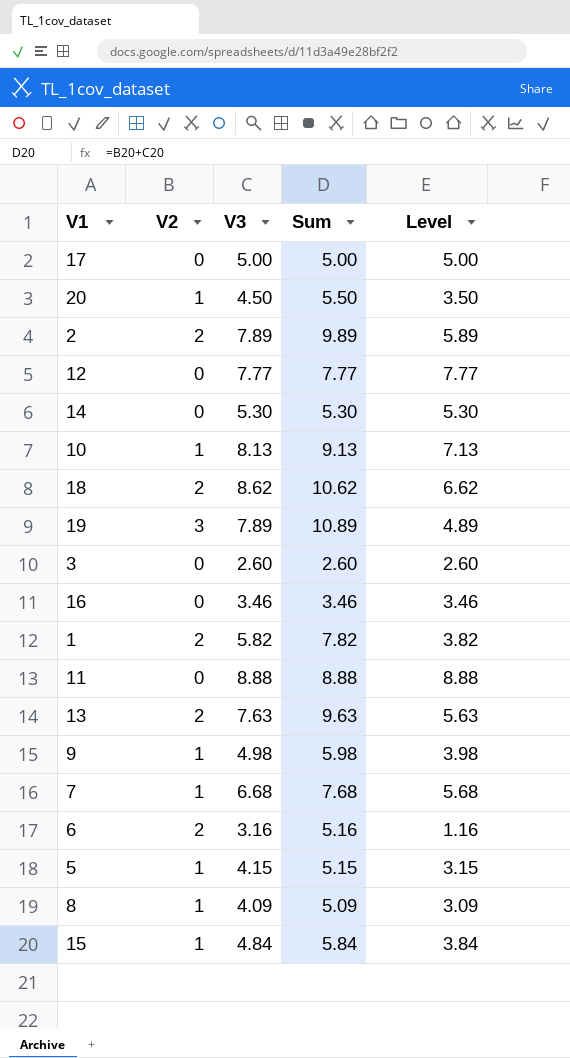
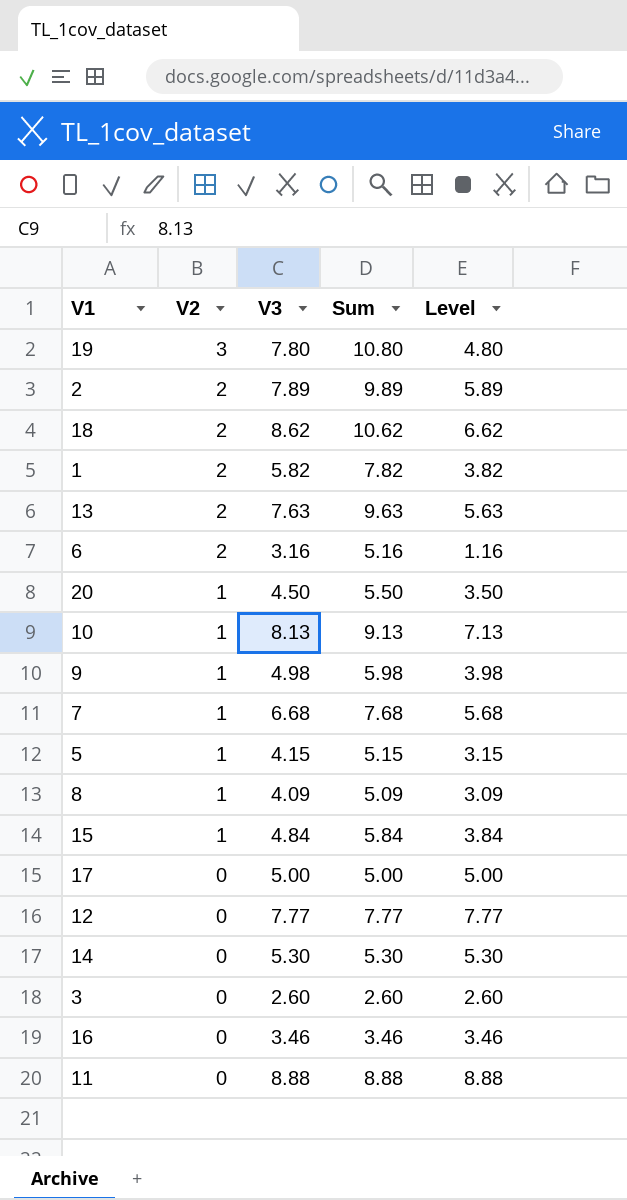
row order: none -> V2 descending
19 | V3: 7.89 -> 7.80
19 | Sum: 10.89 -> 10.80
19 | Level: 4.89 -> 4.80

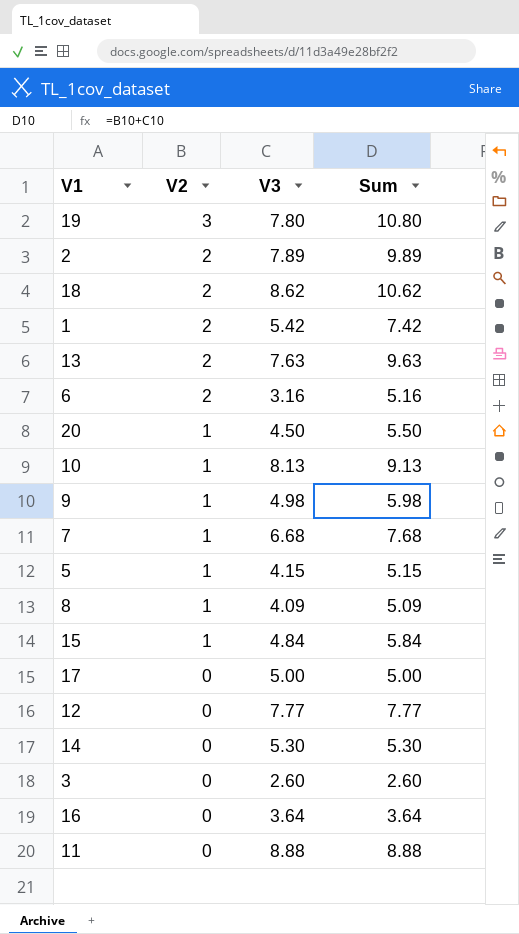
column Level | formula: [V3] - [V2] -> none
1 | V3: 5.82 -> 5.42
1 | Sum: 7.82 -> 7.42
16 | V3: 3.46 -> 3.64
16 | Sum: 3.46 -> 3.64

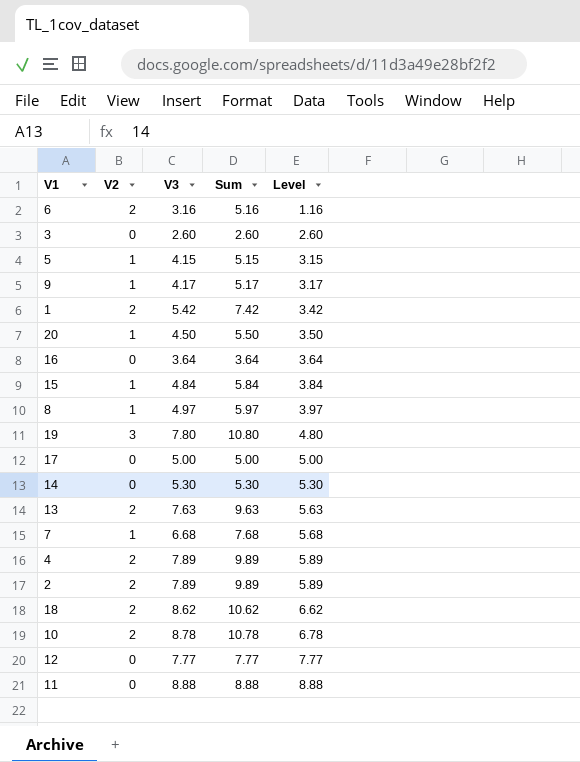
row order: V2 descending -> Level ascending
column Level | formula: none -> [V3] - [V2]
9 | V3: 4.98 -> 4.17
9 | Sum: 5.98 -> 5.17
8 | V3: 4.09 -> 4.97
8 | Sum: 5.09 -> 5.97
row 4: none -> 2 | 7.89 | 9.89 | 5.89
10 | V2: 1 -> 2
10 | V3: 8.13 -> 8.78
10 | Sum: 9.13 -> 10.78

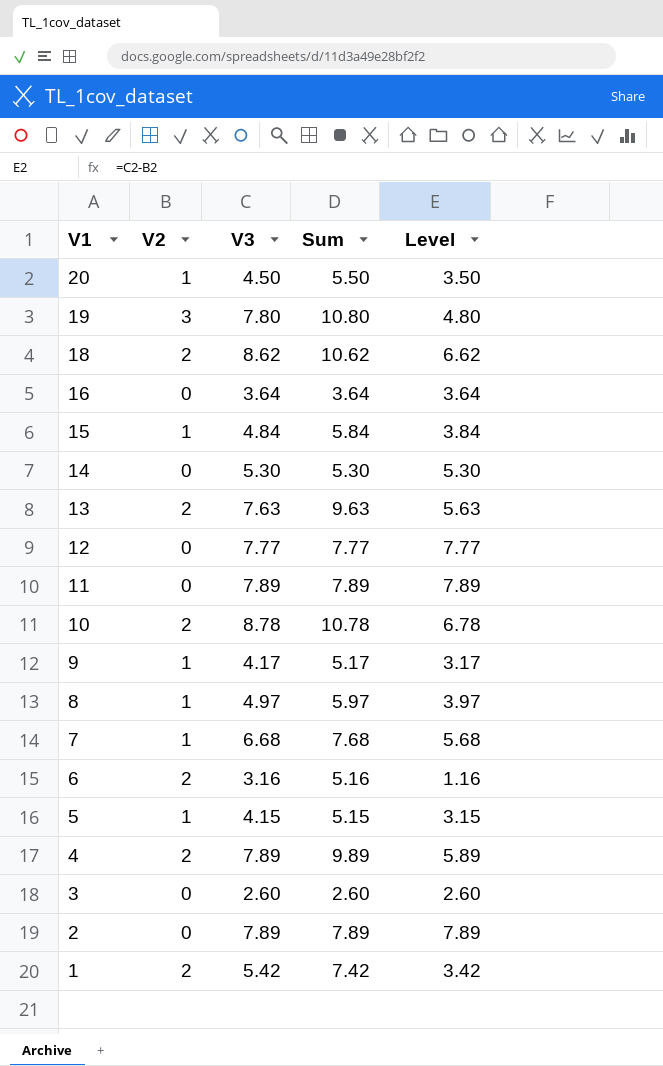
row order: Level ascending -> V1 descending
row 17: 0 | 5.00 | 5.00 | 5.00 -> none
11 | V3: 8.88 -> 7.89
11 | Sum: 8.88 -> 7.89
11 | Level: 8.88 -> 7.89
2 | V2: 2 -> 0
2 | Sum: 9.89 -> 7.89
2 | Level: 5.89 -> 7.89

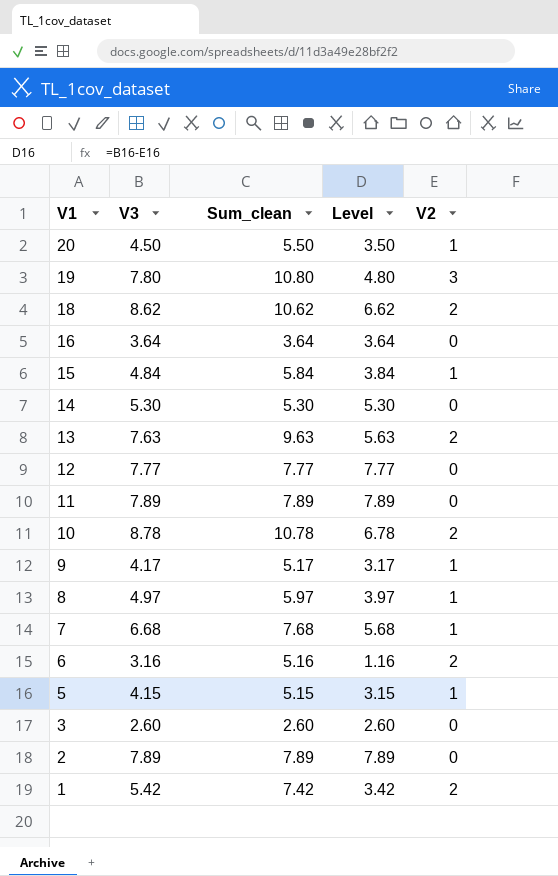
column name: Sum -> Sum_clean
column V2 | position: 2 -> 5
row 4: 2 | 7.89 | 9.89 | 5.89 -> none

